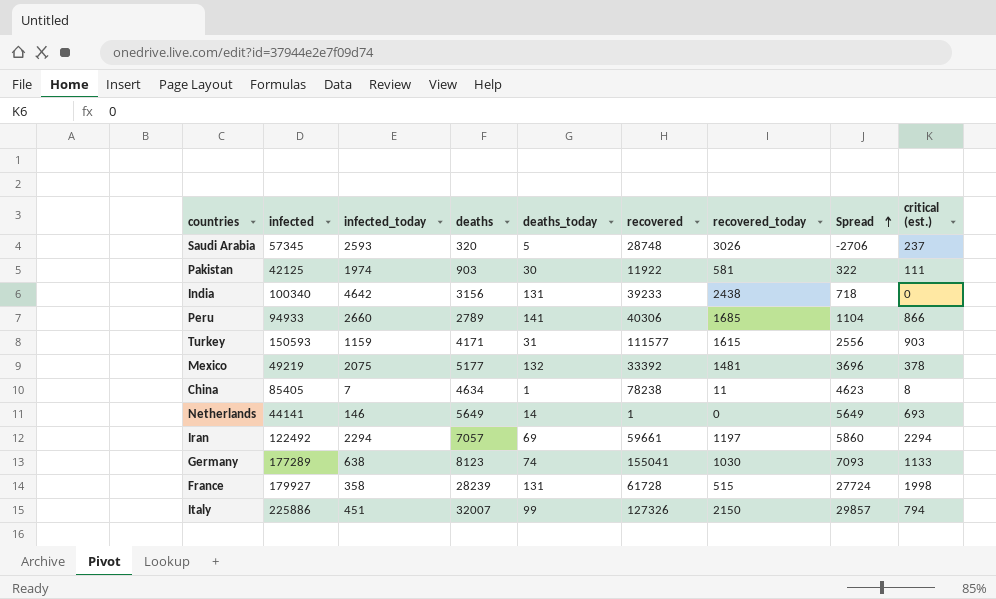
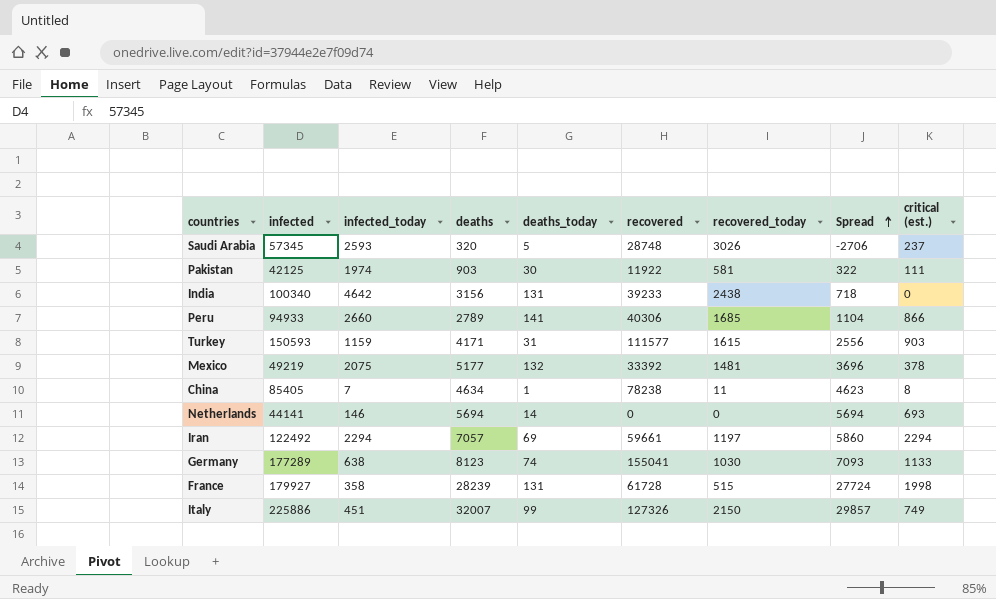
Netherlands | deaths: 5649 -> 5694
Netherlands | recovered: 1 -> 0
Netherlands | Spread: 5649 -> 5694
Italy | critical (est.): 794 -> 749

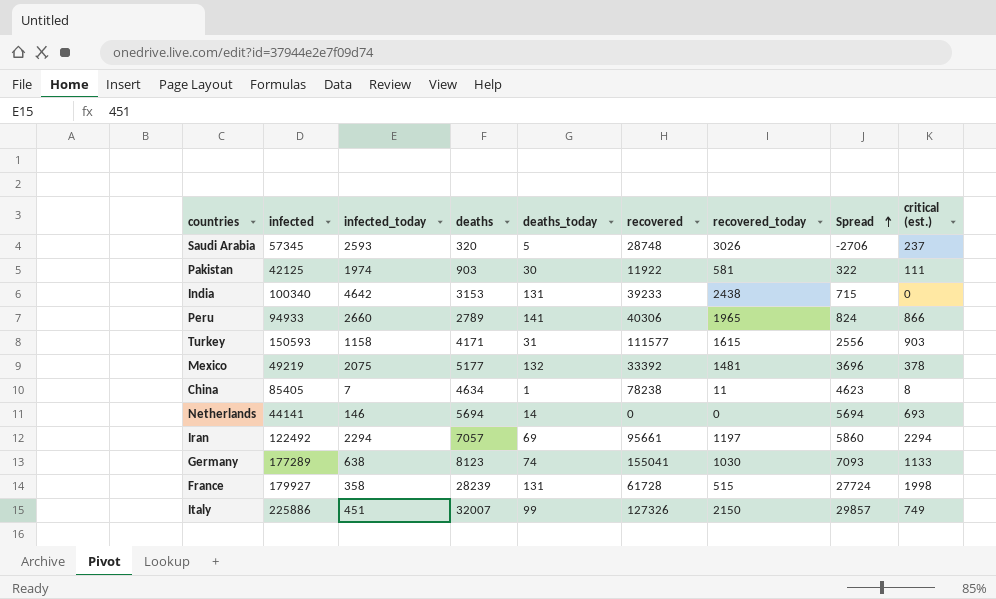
India | deaths: 3156 -> 3153
India | Spread: 718 -> 715
Peru | recovered_today: 1685 -> 1965
Peru | Spread: 1104 -> 824
Turkey | infected_today: 1159 -> 1158
Iran | recovered: 59661 -> 95661

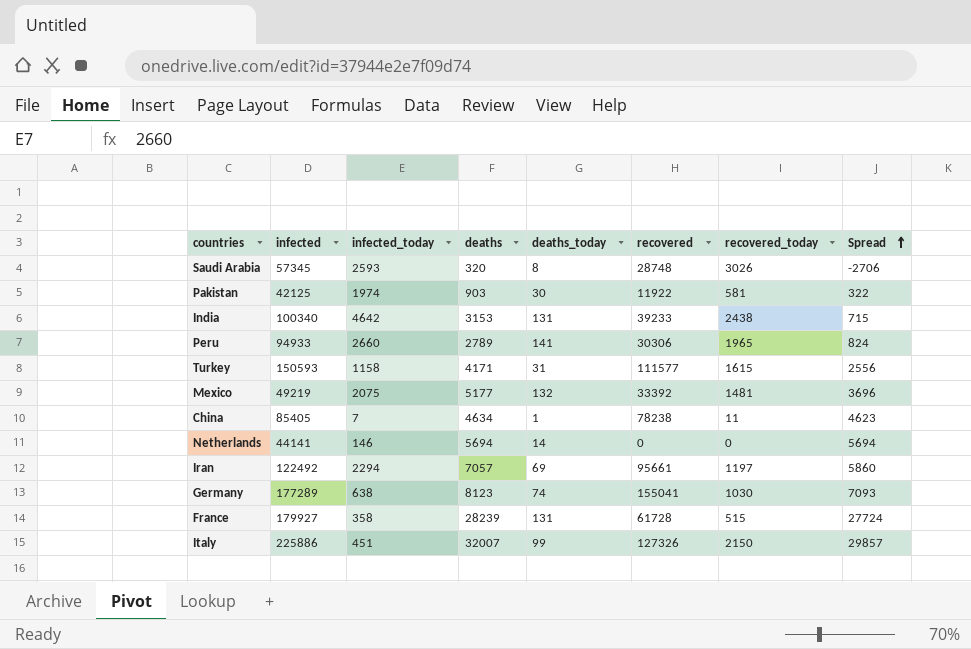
column critical (est.) | position: 9 -> none
Saudi Arabia | deaths_today: 5 -> 8
Peru | recovered: 40306 -> 30306

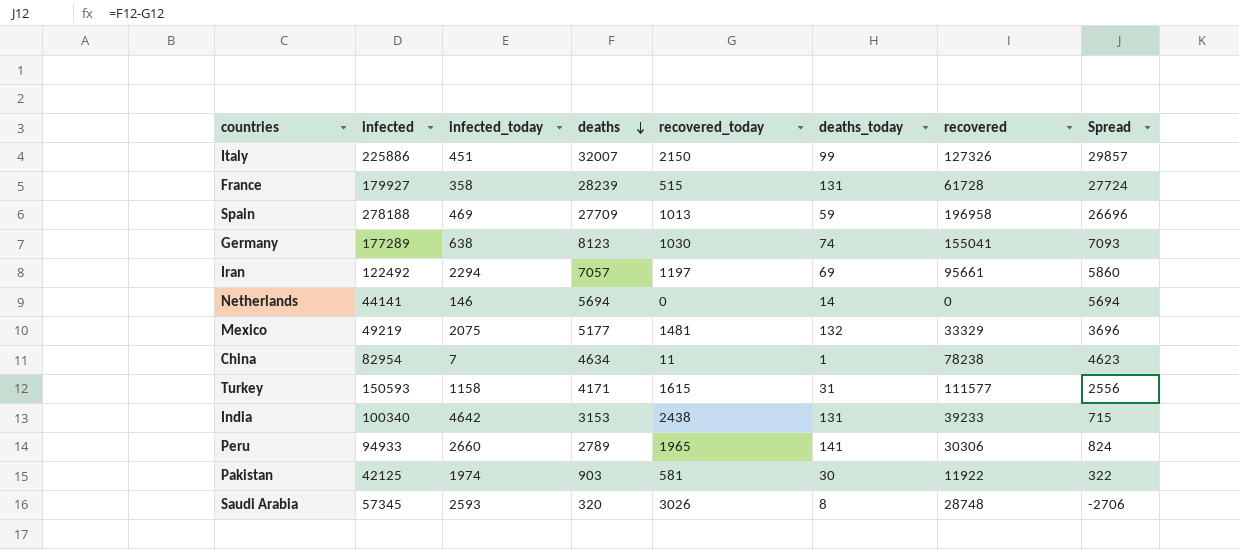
row order: Spread ascending -> deaths descending
column recovered_today | position: 7 -> 5
row Spain: none -> 278188 | 469 | 27709 | 1013 | 59 | 196958 | 26696
Mexico | recovered: 33392 -> 33329
China | infected: 85405 -> 82954

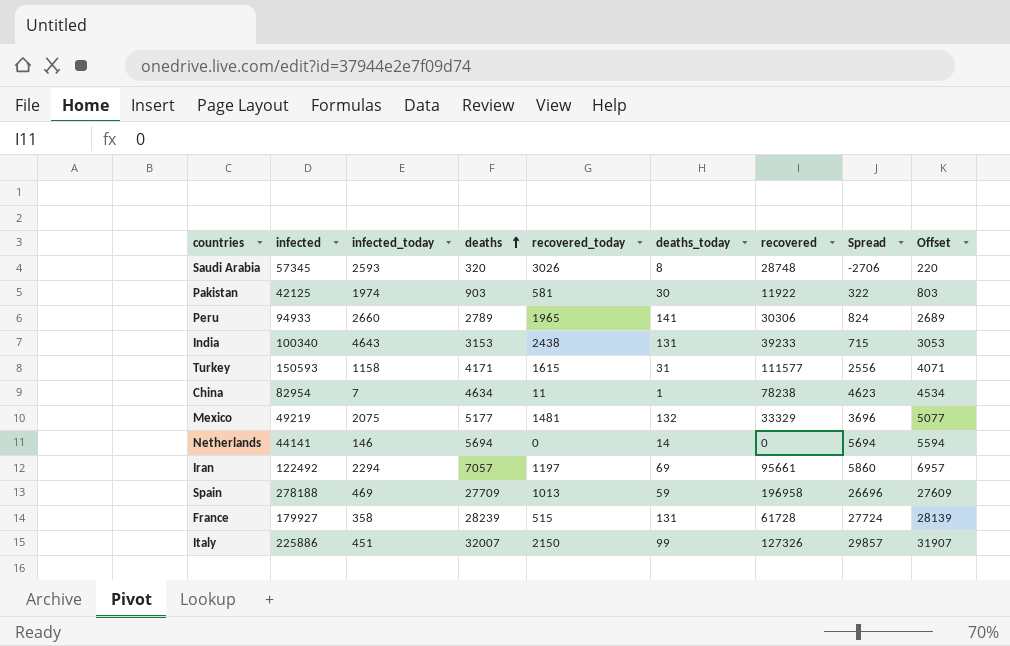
row order: deaths descending -> deaths ascending
column Offset | formula: none -> [deaths] - 100
row Germany: 177289 | 638 | 8123 | 1030 | 74 | 155041 | 7093 -> none
India | infected_today: 4642 -> 4643

